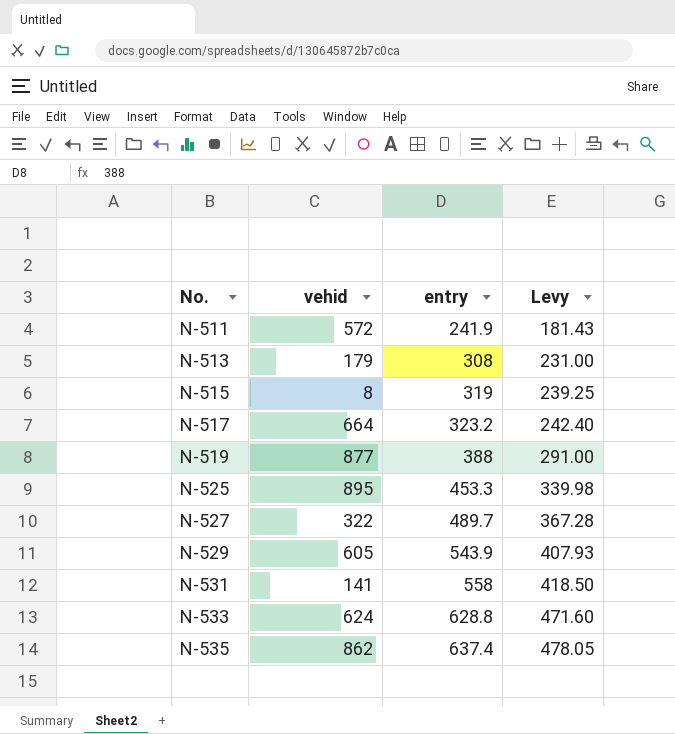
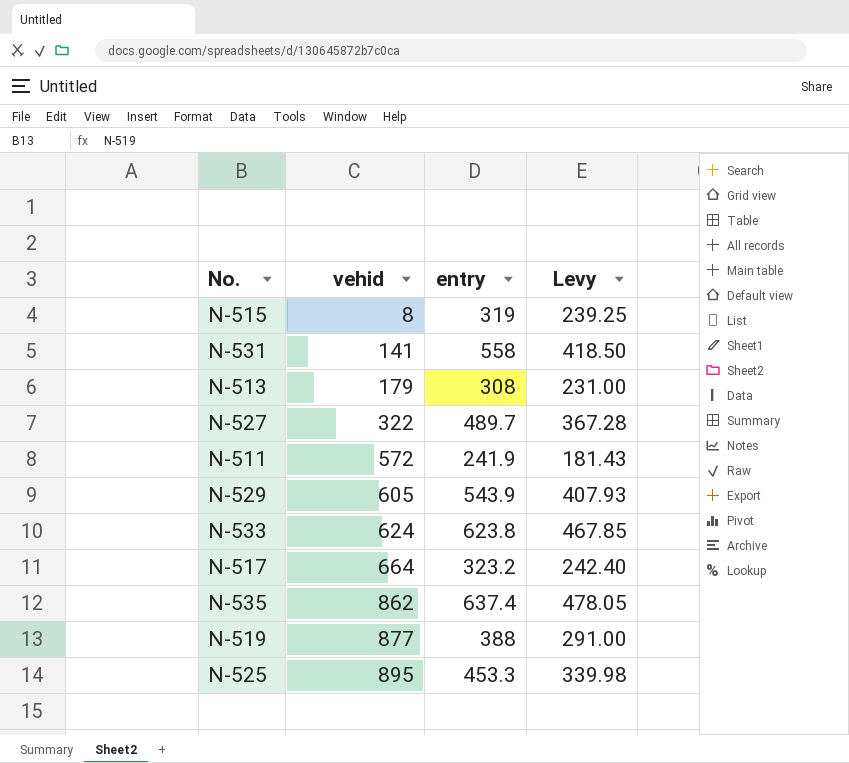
row order: No. ascending -> vehid ascending
N-533 | entry: 628.8 -> 623.8
N-533 | Levy: 471.60 -> 467.85

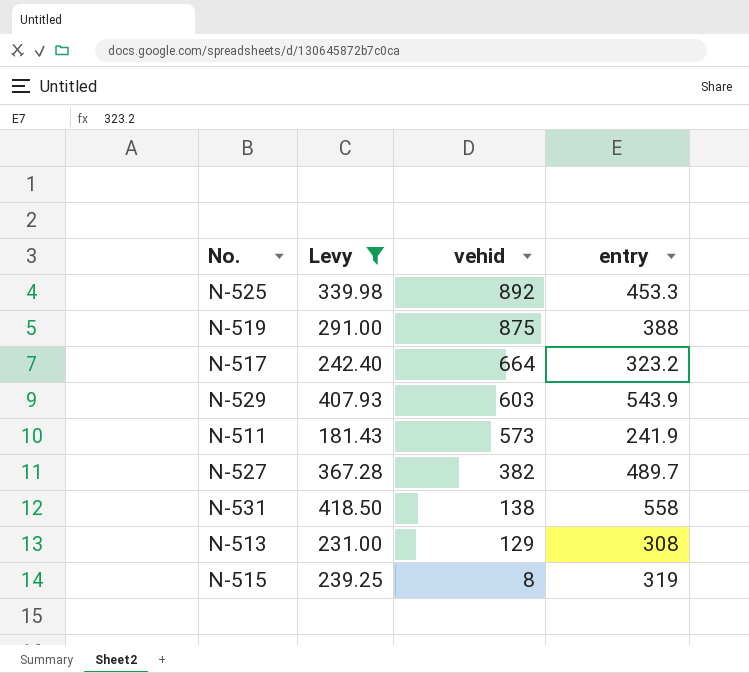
filter: none -> Levy <= 418.50
row order: vehid ascending -> vehid descending
column Levy | position: 4 -> 2
N-525 | vehid: 895 -> 892
N-519 | vehid: 877 -> 875
N-529 | vehid: 605 -> 603
N-511 | vehid: 572 -> 573
N-527 | vehid: 322 -> 382
N-531 | vehid: 141 -> 138
N-513 | vehid: 179 -> 129

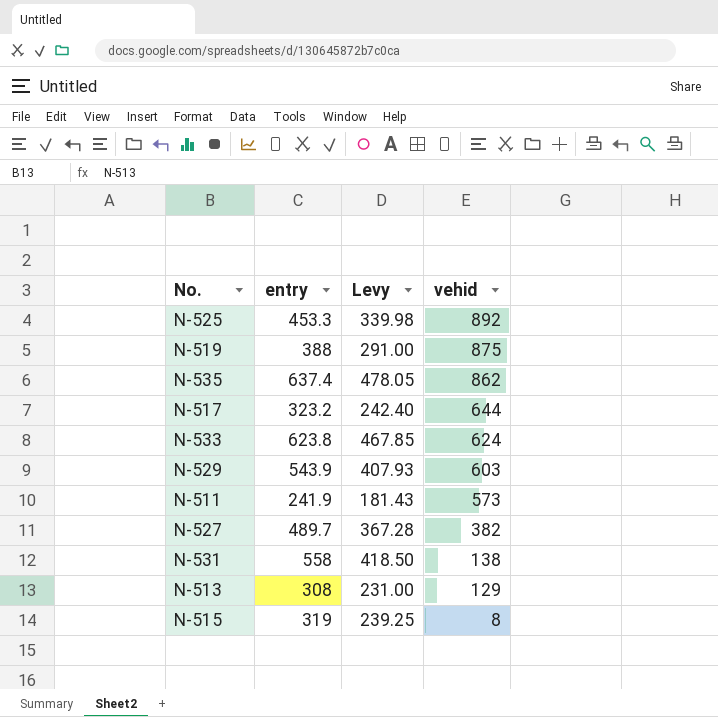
filter: Levy <= 418.50 -> none
column entry | position: 4 -> 2
N-517 | vehid: 664 -> 644

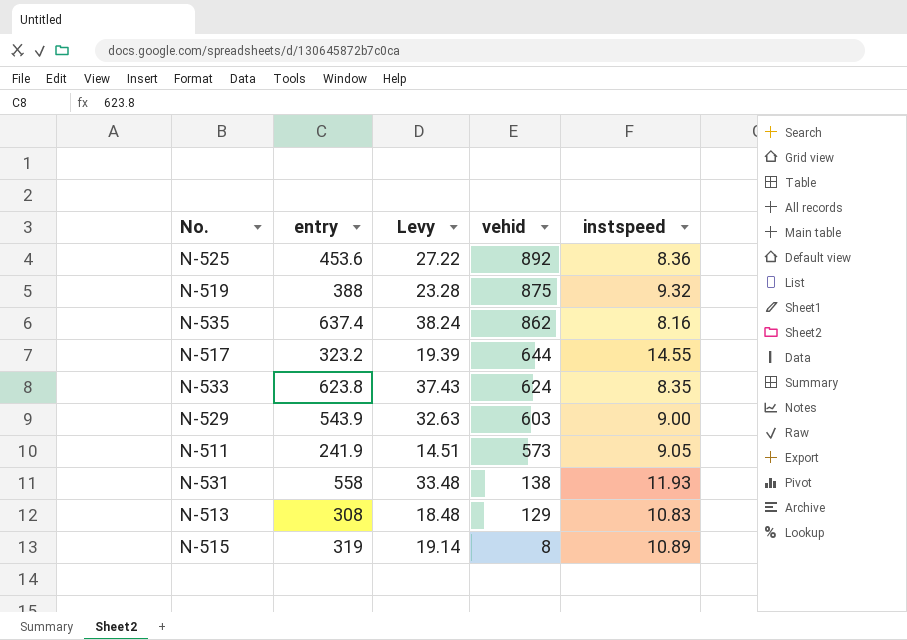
column Levy | formula: [entry] * 0.75 -> [entry] * 0.06
column instspeed | position: none -> 5
row N-527: 489.7 | 367.28 | 382 -> none
N-525 | entry: 453.3 -> 453.6

